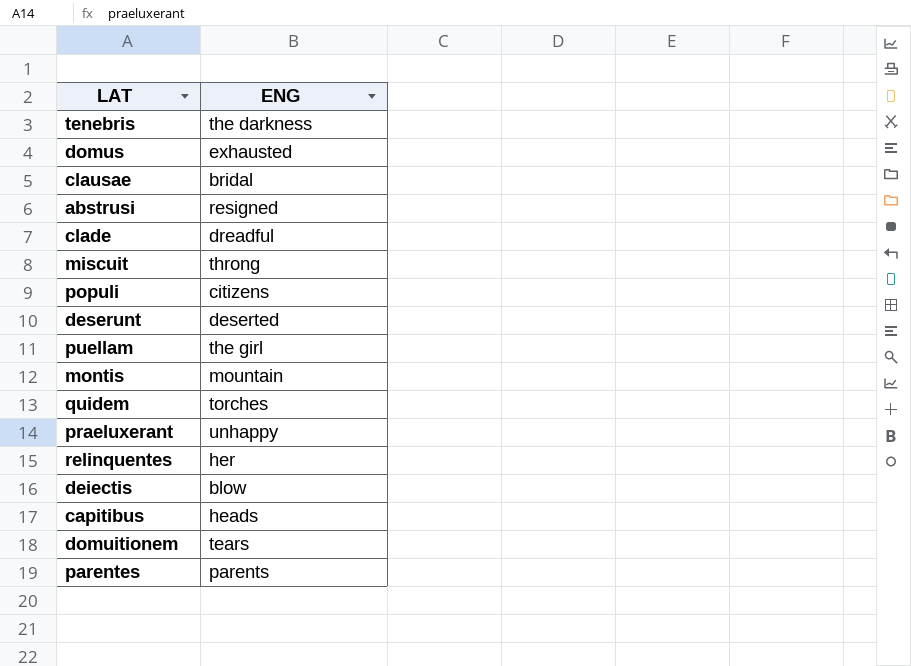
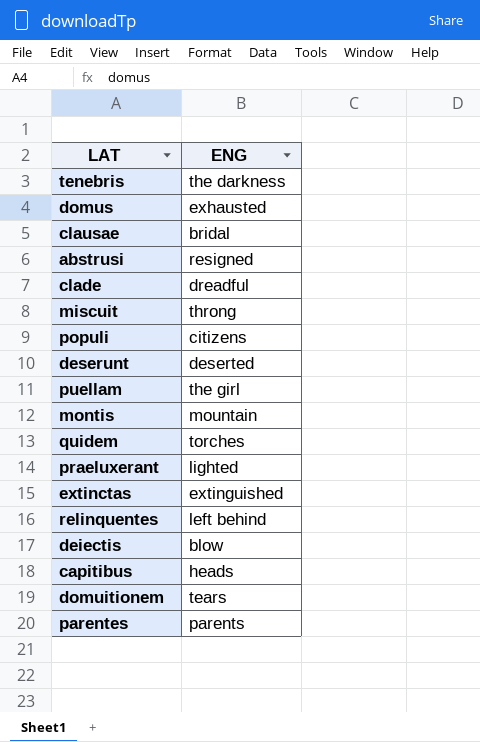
praeluxerant | ENG: unhappy -> lighted
row extinctas: none -> extinguished
relinquentes | ENG: her -> left behind

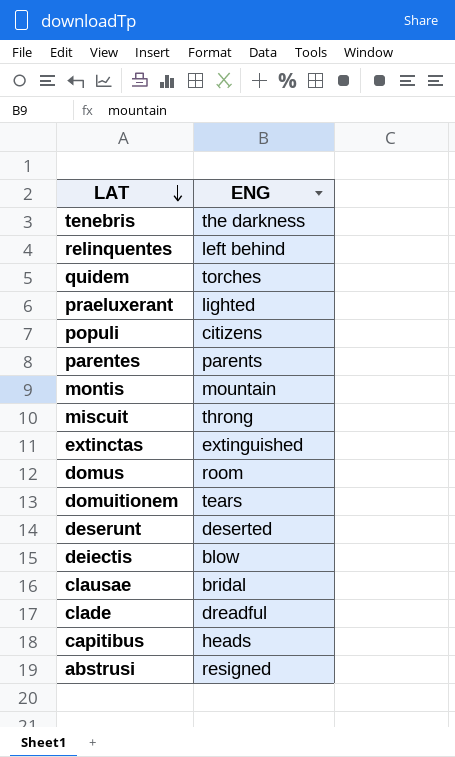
row order: none -> LAT descending
row puellam: the girl -> none
domus | ENG: exhausted -> room

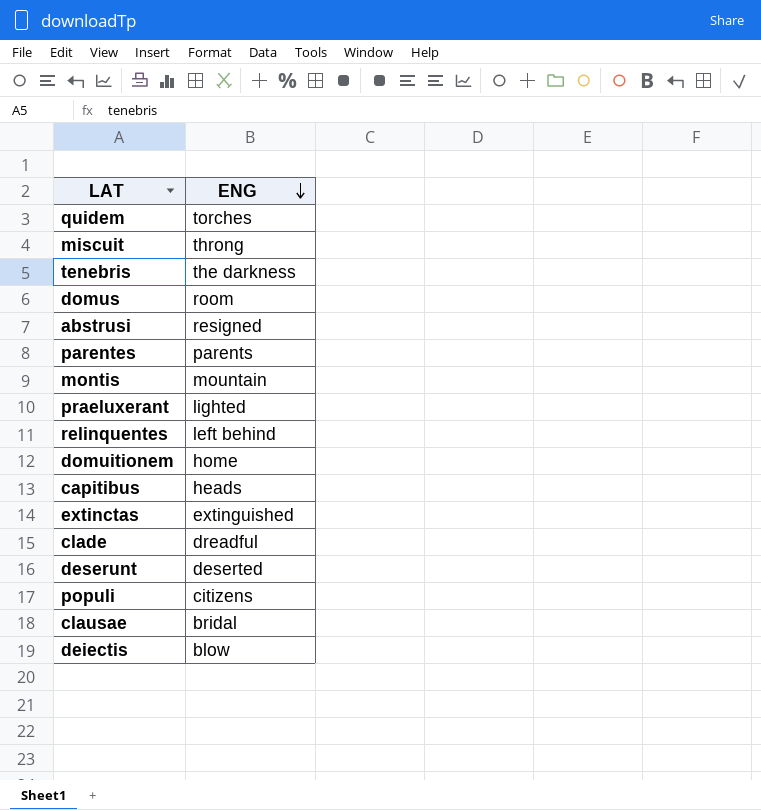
row order: LAT descending -> ENG descending
domuitionem | ENG: tears -> home

